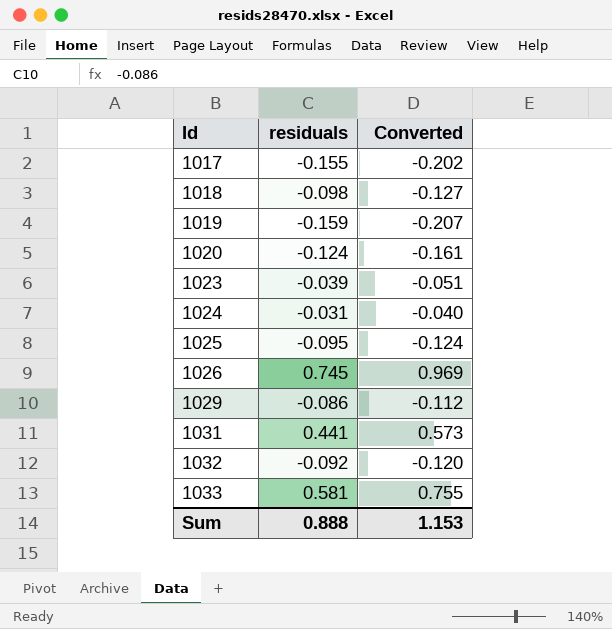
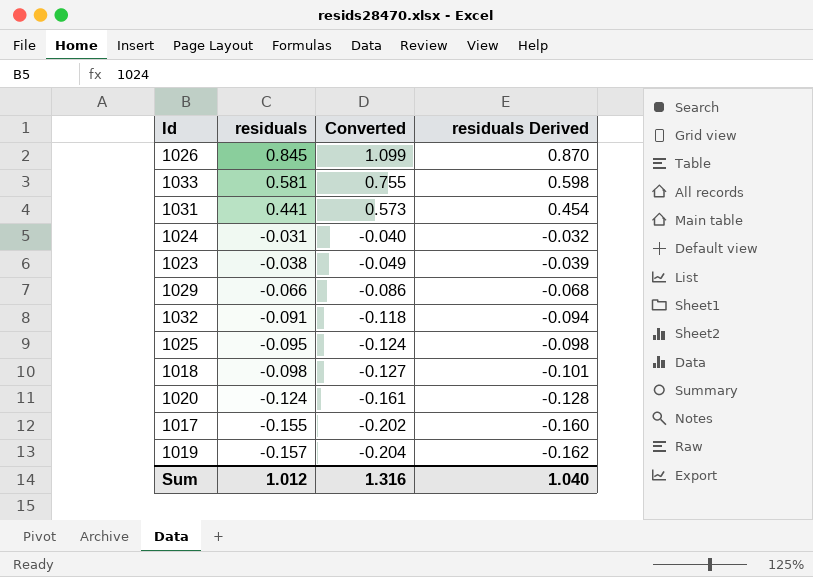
row order: Id ascending -> residuals descending
column residuals Derived | formula: none -> [residuals] * 1.03
1026 | residuals: 0.745 -> 0.845
1026 | Converted: 0.969 -> 1.099
1023 | residuals: -0.039 -> -0.038
1023 | Converted: -0.051 -> -0.049
1029 | residuals: -0.086 -> -0.066
1029 | Converted: -0.112 -> -0.086
1032 | residuals: -0.092 -> -0.091
1032 | Converted: -0.120 -> -0.118
1019 | residuals: -0.159 -> -0.157
1019 | Converted: -0.207 -> -0.204
Sum | residuals: 0.888 -> 1.012
Sum | Converted: 1.153 -> 1.316

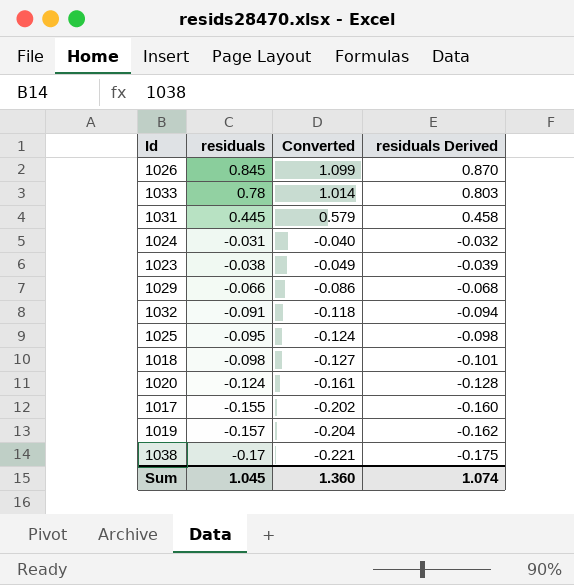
1033 | residuals: 0.581 -> 0.78
1033 | Converted: 0.755 -> 1.014
1033 | residuals Derived: 0.598 -> 0.803
1031 | residuals: 0.441 -> 0.445
1031 | Converted: 0.573 -> 0.579
1031 | residuals Derived: 0.454 -> 0.458
row 1038: none -> -0.17 | -0.221 | -0.175
Sum | residuals: 1.012 -> 1.045
Sum | Converted: 1.316 -> 1.360
Sum | residuals Derived: 1.040 -> 1.074

